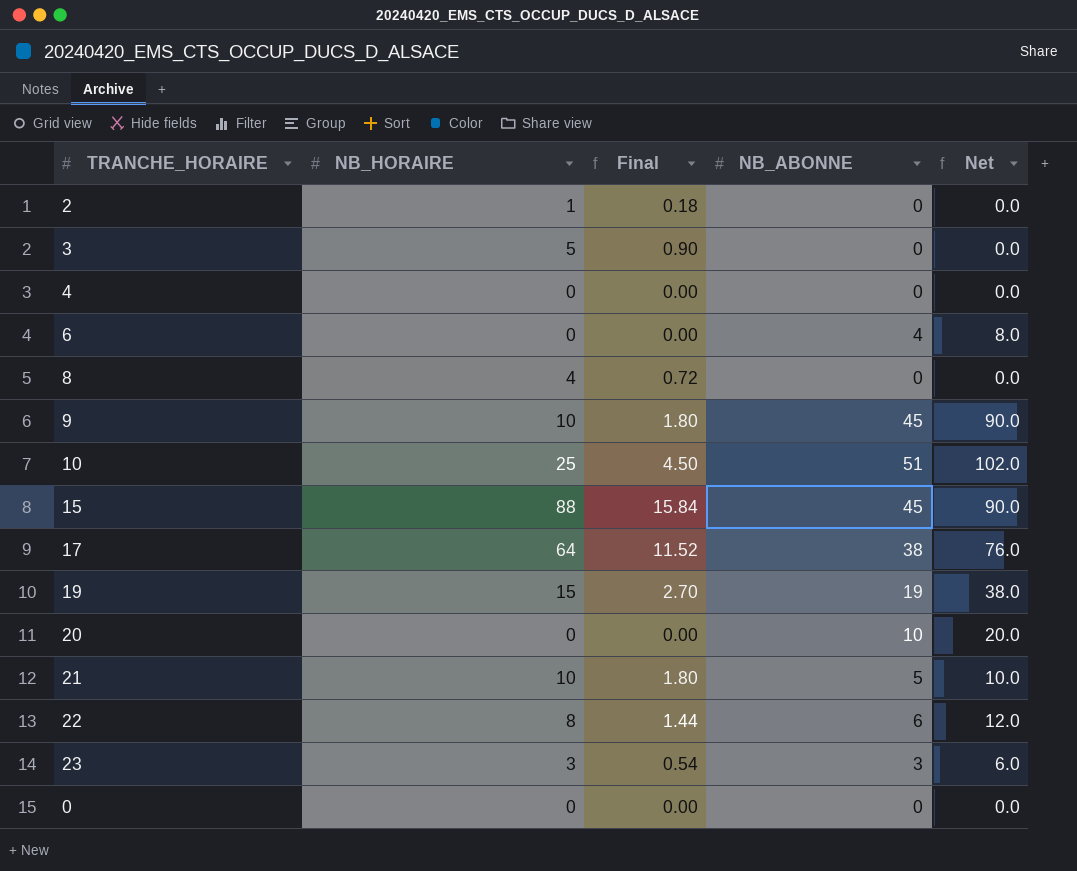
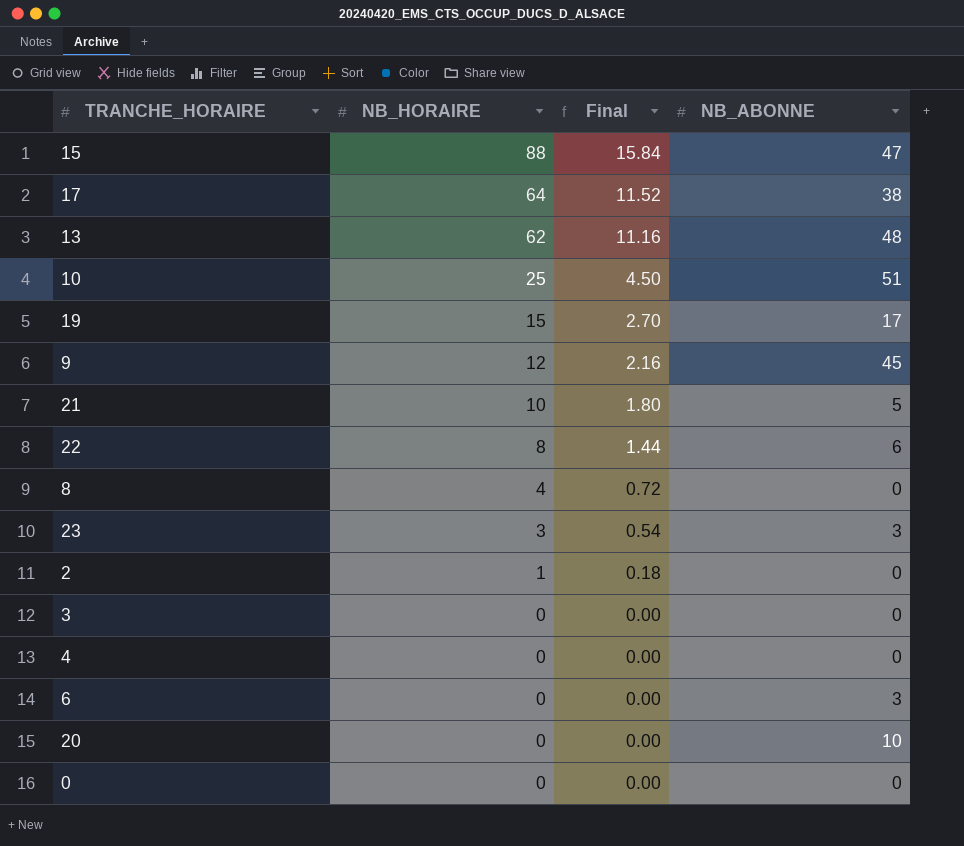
row order: none -> NB_HORAIRE descending
column Net | formula: [NB_ABONNE] * 2 -> none
15 | NB_ABONNE: 45 -> 47
row 13: none -> 62 | 11.16 | 48
19 | NB_ABONNE: 19 -> 17
9 | NB_HORAIRE: 10 -> 12
9 | Final: 1.80 -> 2.16
3 | NB_HORAIRE: 5 -> 0
3 | Final: 0.90 -> 0.00
6 | NB_ABONNE: 4 -> 3

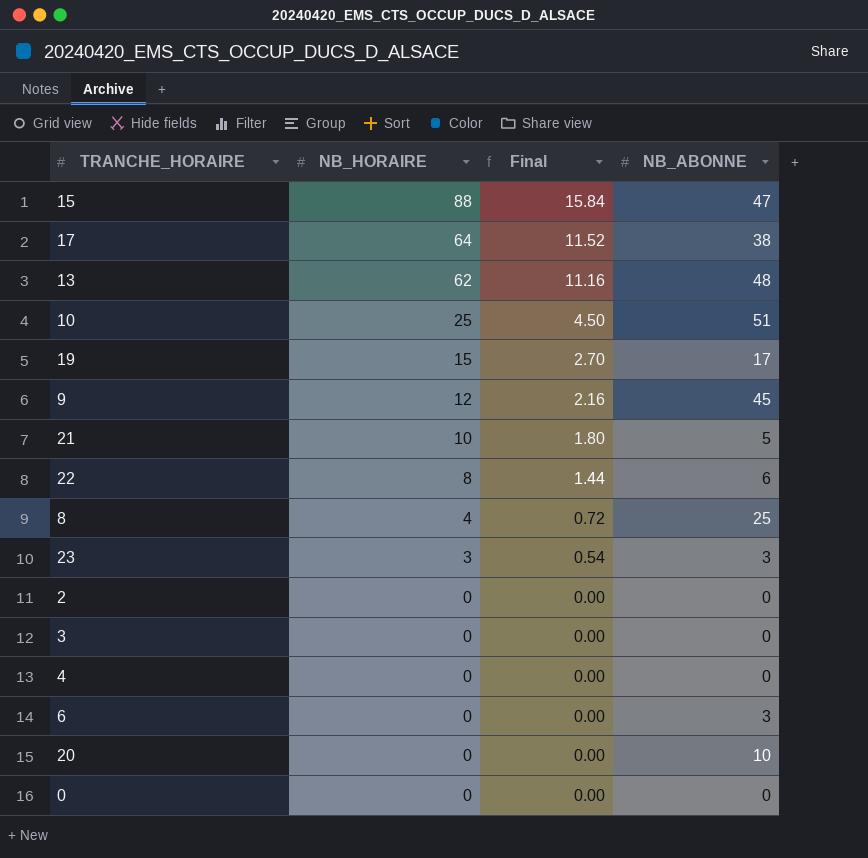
8 | NB_ABONNE: 0 -> 25
2 | NB_HORAIRE: 1 -> 0
2 | Final: 0.18 -> 0.00

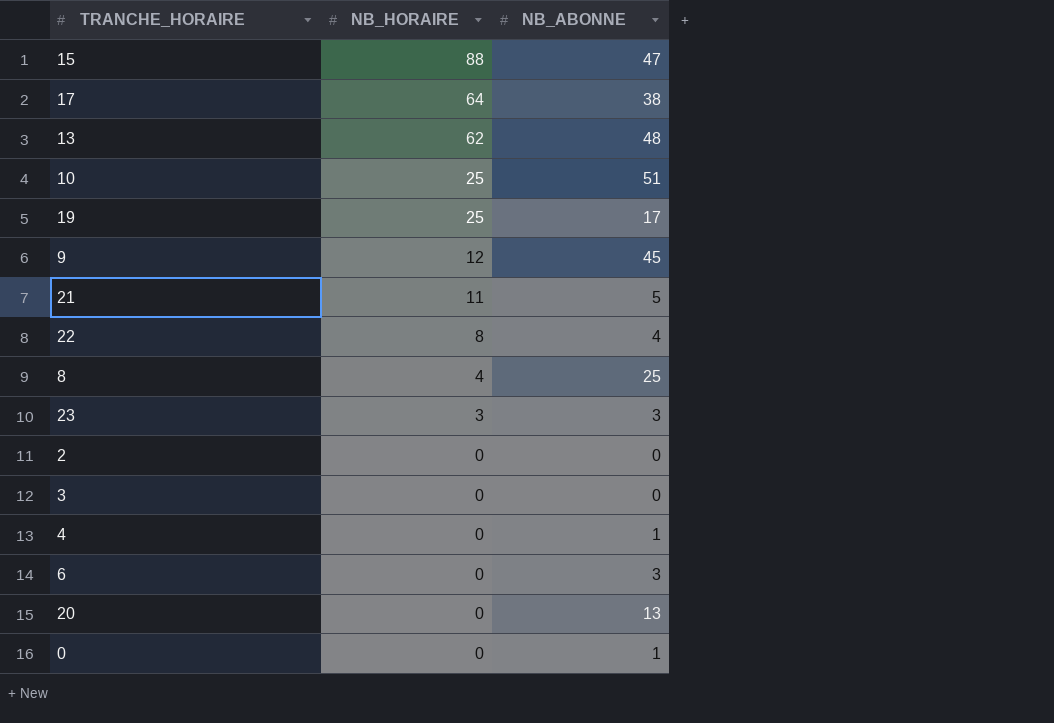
column Final | formula: [NB_HORAIRE] * 0.18 -> none
19 | NB_HORAIRE: 15 -> 25
21 | NB_HORAIRE: 10 -> 11
22 | NB_ABONNE: 6 -> 4
4 | NB_ABONNE: 0 -> 1
20 | NB_ABONNE: 10 -> 13
0 | NB_ABONNE: 0 -> 1

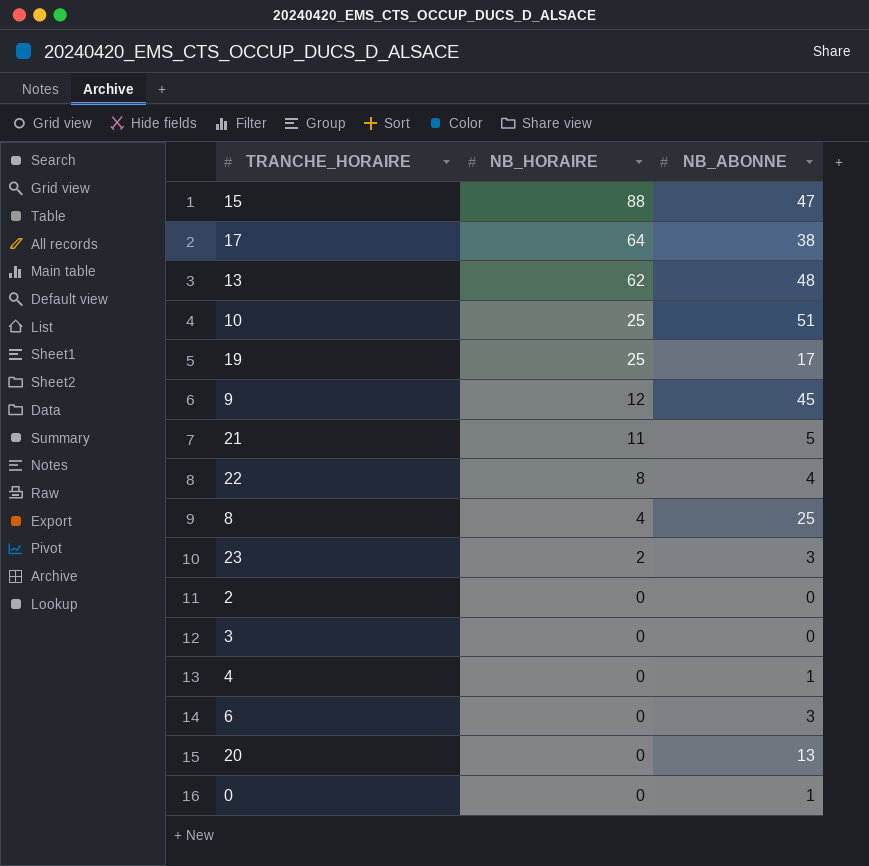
23 | NB_HORAIRE: 3 -> 2

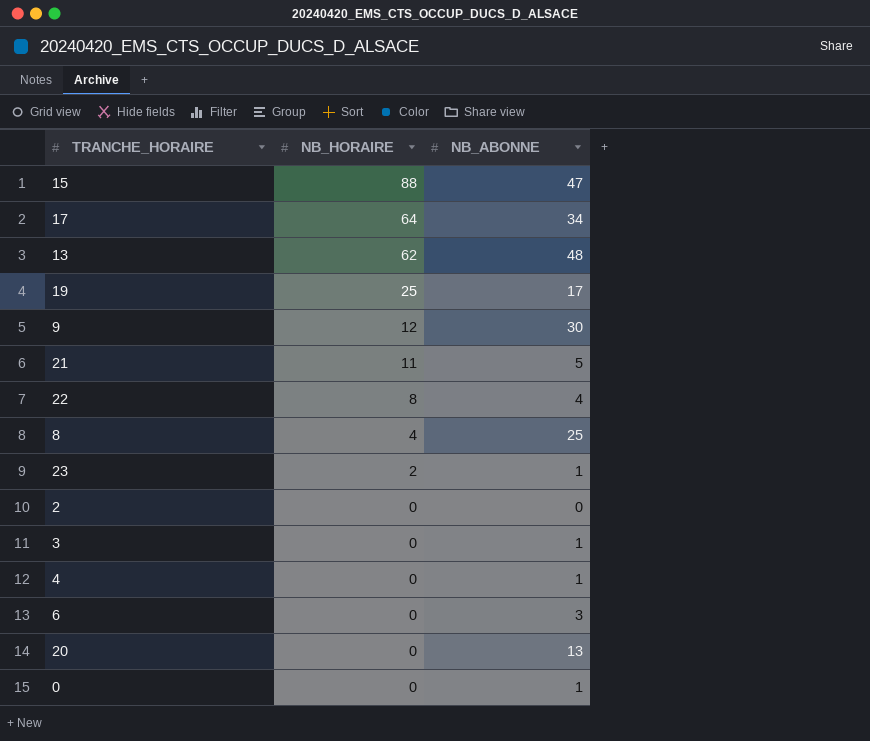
row 10: 25 | 51 -> none
17 | NB_ABONNE: 38 -> 34
9 | NB_ABONNE: 45 -> 30
23 | NB_ABONNE: 3 -> 1
3 | NB_ABONNE: 0 -> 1

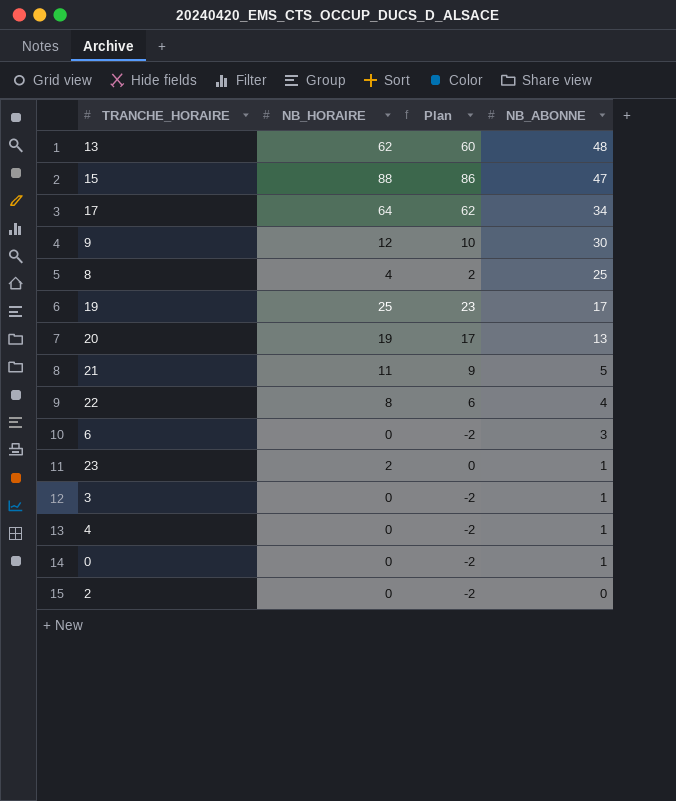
row order: NB_HORAIRE descending -> NB_ABONNE descending
column Plan | formula: none -> [NB_HORAIRE] - 2
20 | NB_HORAIRE: 0 -> 19

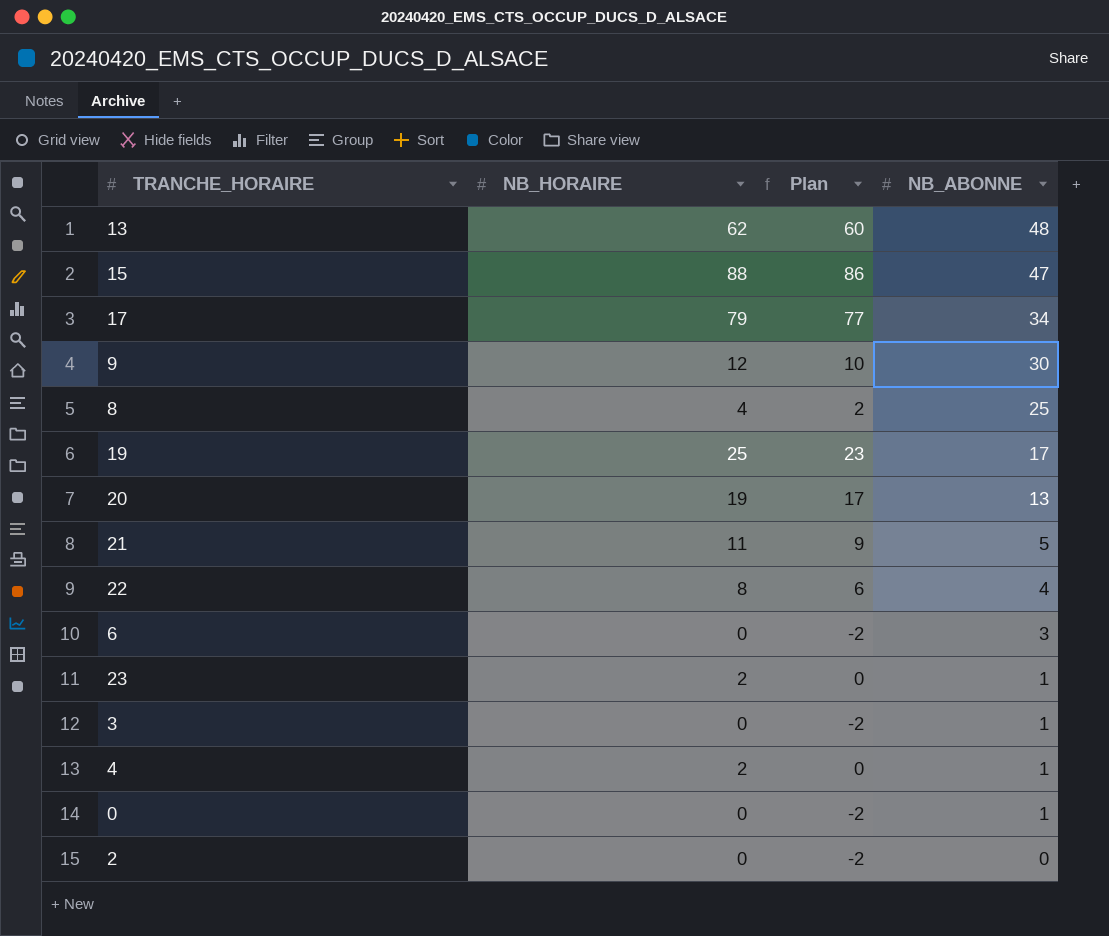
17 | NB_HORAIRE: 64 -> 79
17 | Plan: 62 -> 77
4 | NB_HORAIRE: 0 -> 2
4 | Plan: -2 -> 0

